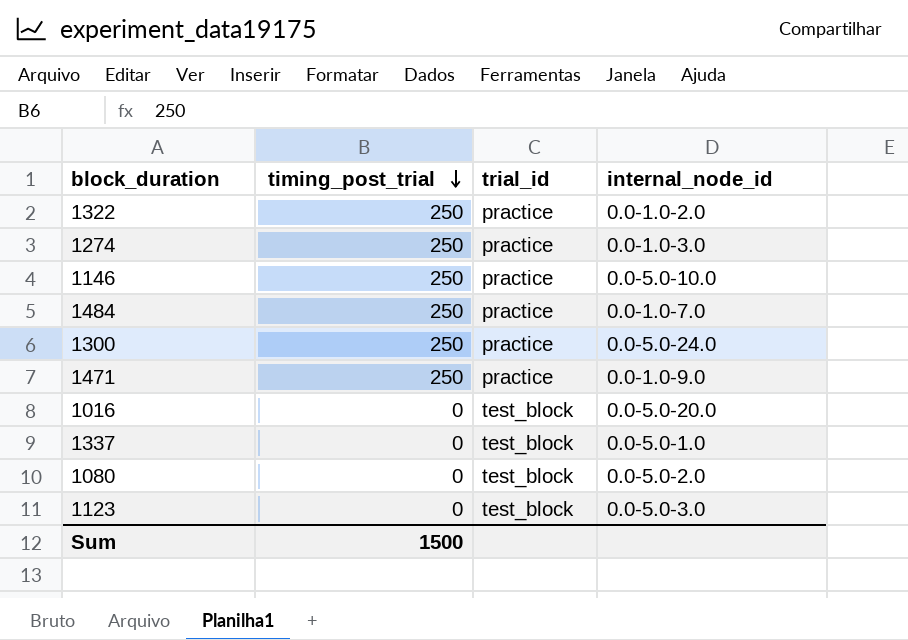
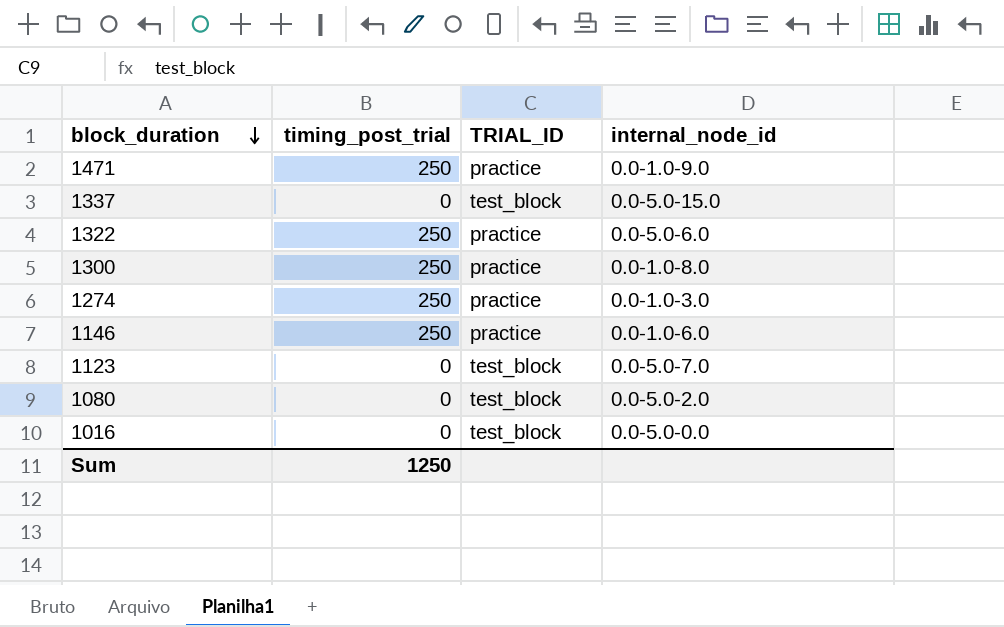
row order: timing_post_trial descending -> block_duration descending
column name: trial_id -> TRIAL_ID
row 1484: 250 | practice | 0.0-1.0-7.0 -> none
1337 | internal_node_id: 0.0-5.0-1.0 -> 0.0-5.0-15.0
1322 | internal_node_id: 0.0-1.0-2.0 -> 0.0-5.0-6.0
1300 | internal_node_id: 0.0-5.0-24.0 -> 0.0-1.0-8.0
1146 | internal_node_id: 0.0-5.0-10.0 -> 0.0-1.0-6.0
1123 | internal_node_id: 0.0-5.0-3.0 -> 0.0-5.0-7.0
1016 | internal_node_id: 0.0-5.0-20.0 -> 0.0-5.0-0.0
Sum | timing_post_trial: 1500 -> 1250

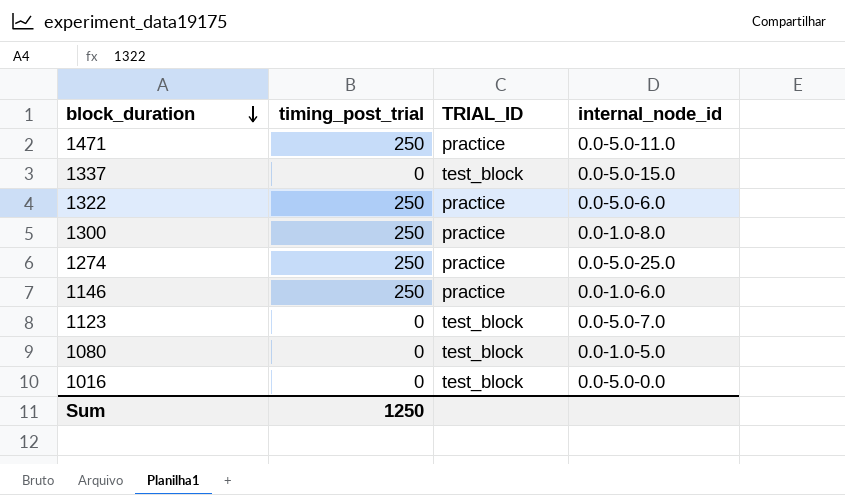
1471 | internal_node_id: 0.0-1.0-9.0 -> 0.0-5.0-11.0
1274 | internal_node_id: 0.0-1.0-3.0 -> 0.0-5.0-25.0
1080 | internal_node_id: 0.0-5.0-2.0 -> 0.0-1.0-5.0

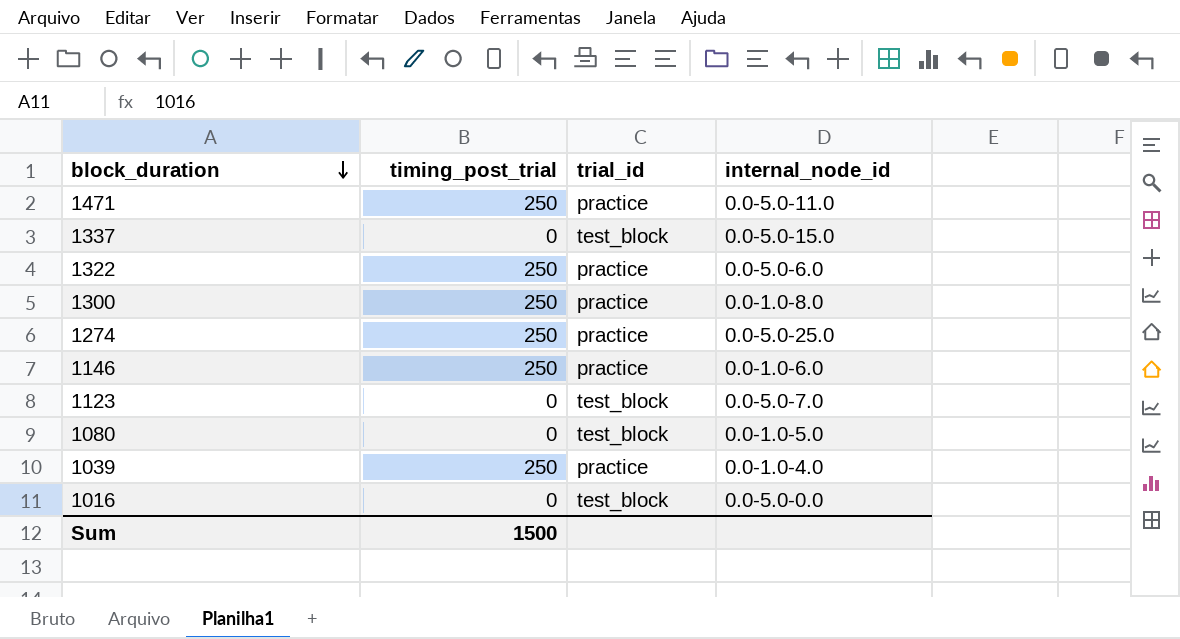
column name: TRIAL_ID -> trial_id
row 1039: none -> 250 | practice | 0.0-1.0-4.0
Sum | timing_post_trial: 1250 -> 1500

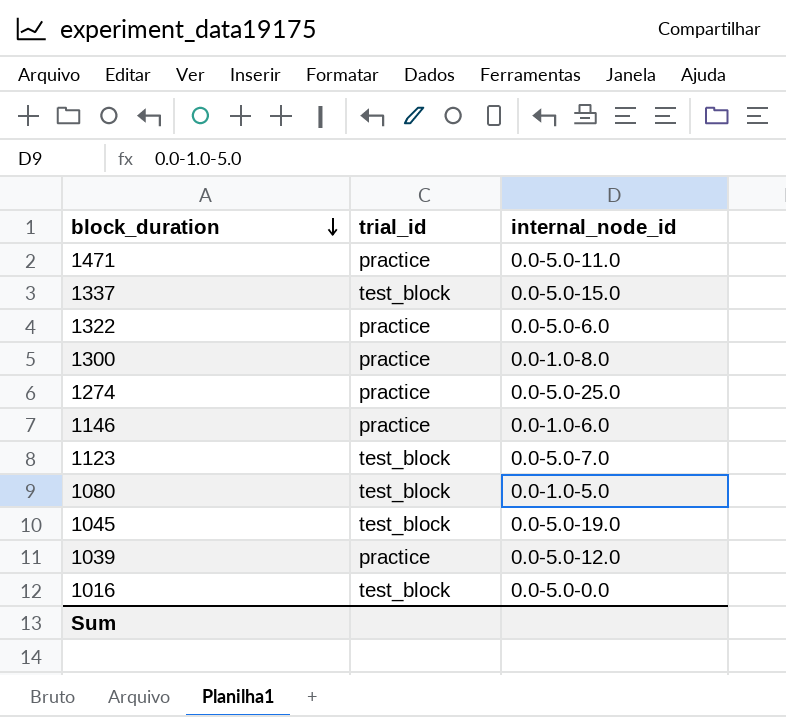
column timing_post_trial | position: 2 -> none
row 1045: none -> test_block | 0.0-5.0-19.0
1039 | internal_node_id: 0.0-1.0-4.0 -> 0.0-5.0-12.0

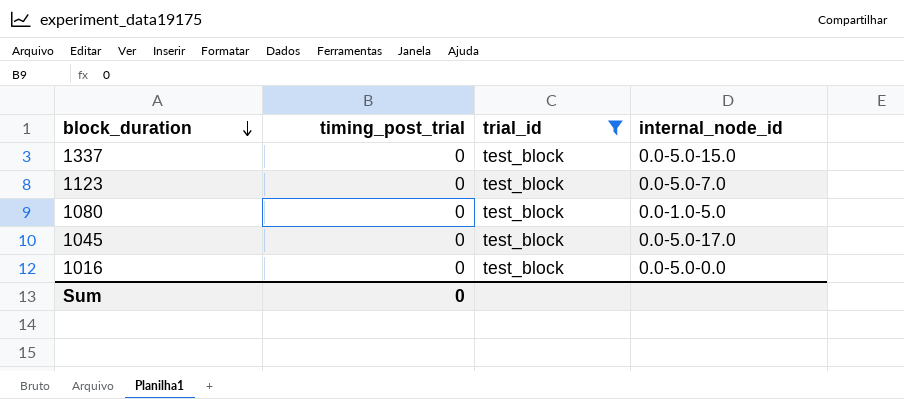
filter: none -> trial_id = test_block
column timing_post_trial | position: none -> 2
1045 | internal_node_id: 0.0-5.0-19.0 -> 0.0-5.0-17.0

